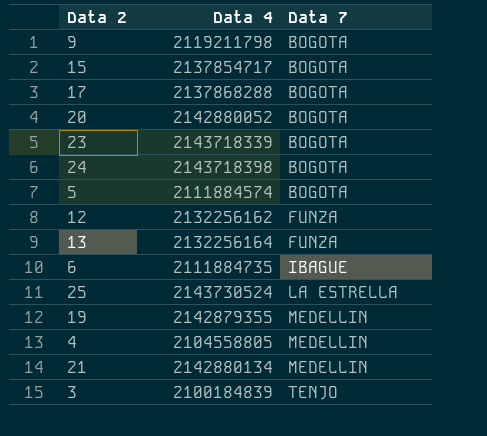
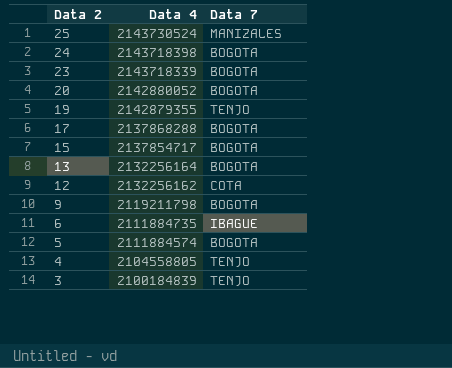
row order: Data 7 ascending -> Data 2 descending
row 21: 2142880134 | MEDELLIN -> none
25 | Data 7: LA ESTRELLA -> MANIZALES
19 | Data 7: MEDELLIN -> TENJO
13 | Data 7: FUNZA -> BOGOTA
12 | Data 7: FUNZA -> COTA
4 | Data 7: MEDELLIN -> TENJO

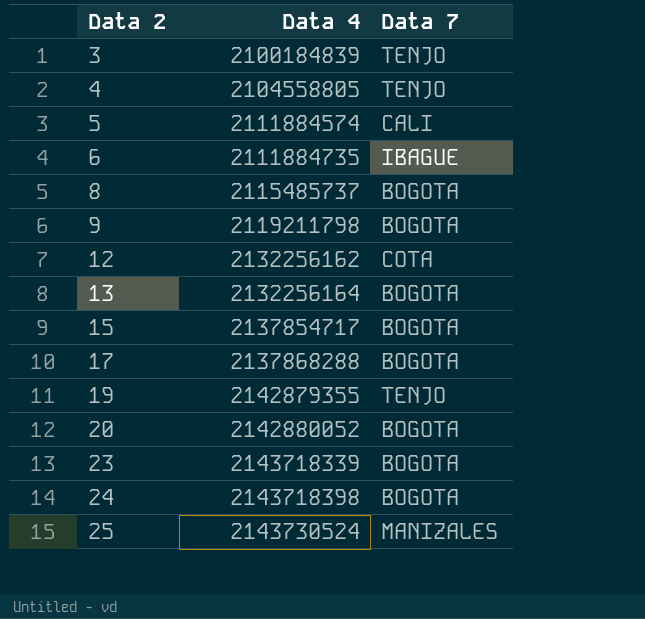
row order: Data 2 descending -> Data 2 ascending
5 | Data 7: BOGOTA -> CALI
row 8: none -> 2115485737 | BOGOTA

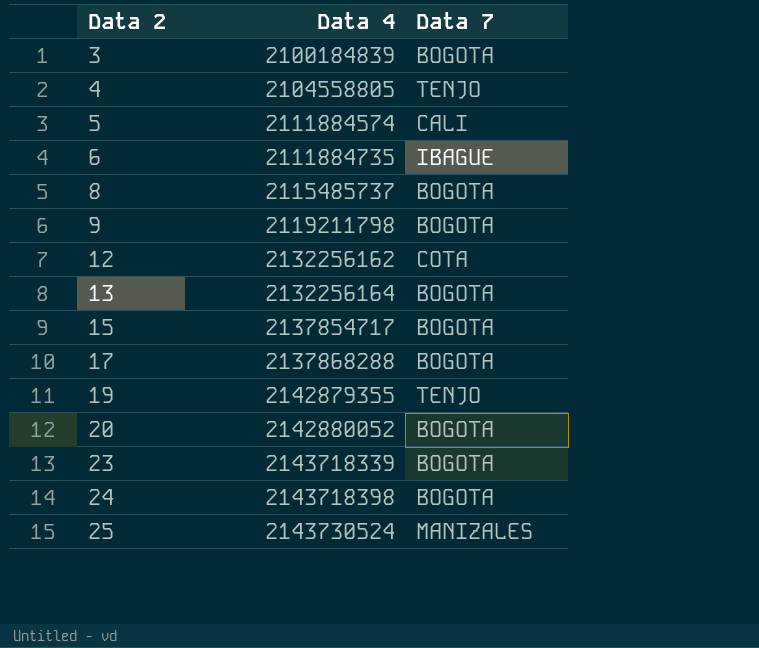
3 | Data 7: TENJO -> BOGOTA

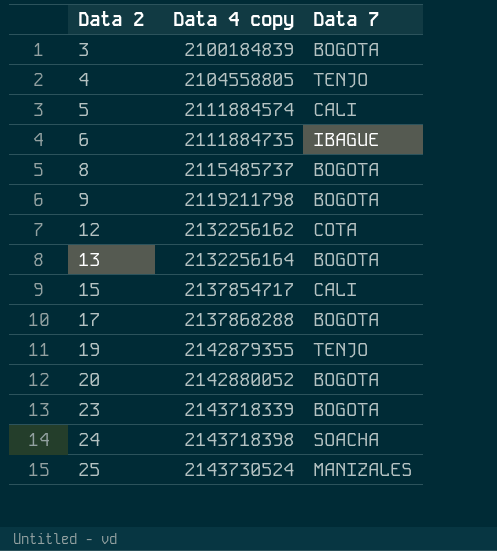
column name: Data 4 -> Data 4 copy
15 | Data 7: BOGOTA -> CALI
24 | Data 7: BOGOTA -> SOACHA

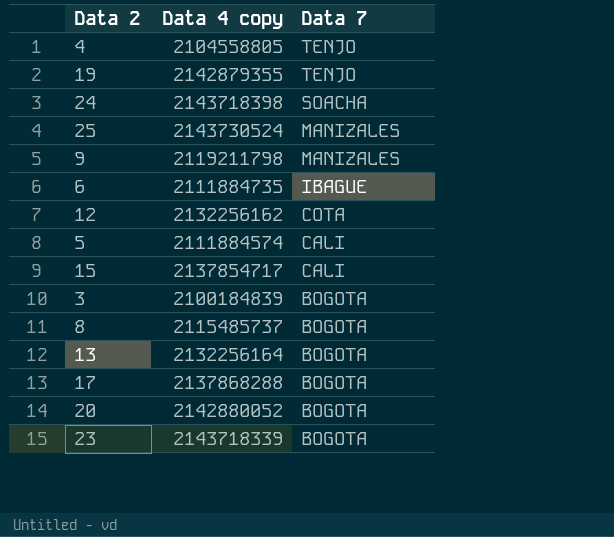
row order: Data 2 ascending -> Data 7 descending
9 | Data 7: BOGOTA -> MANIZALES

